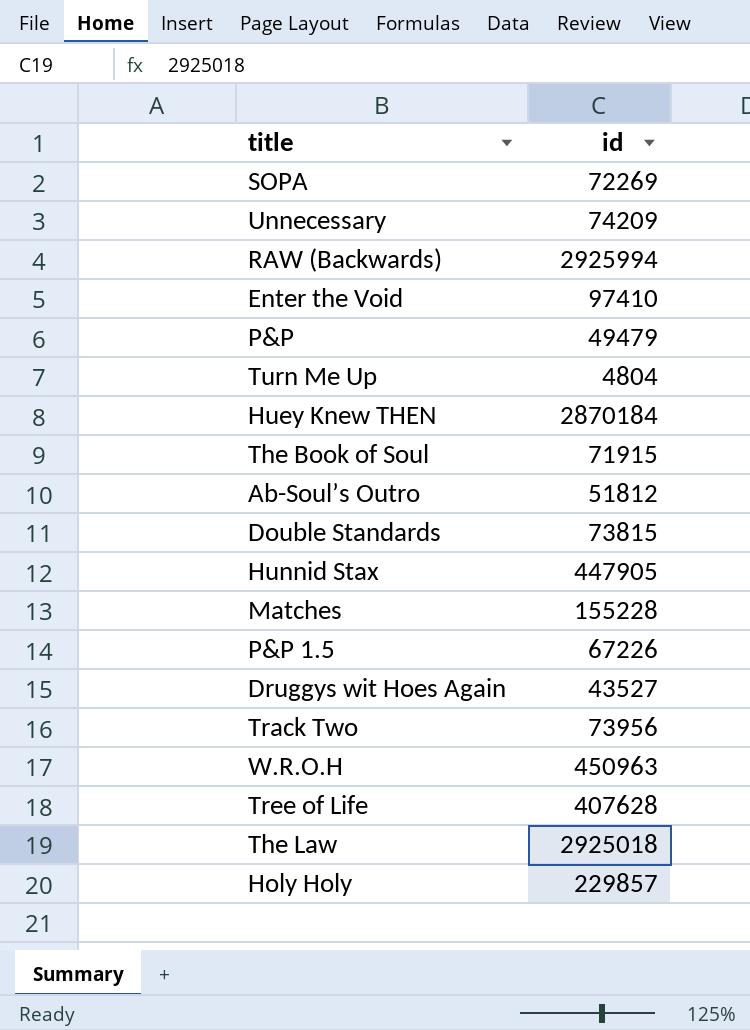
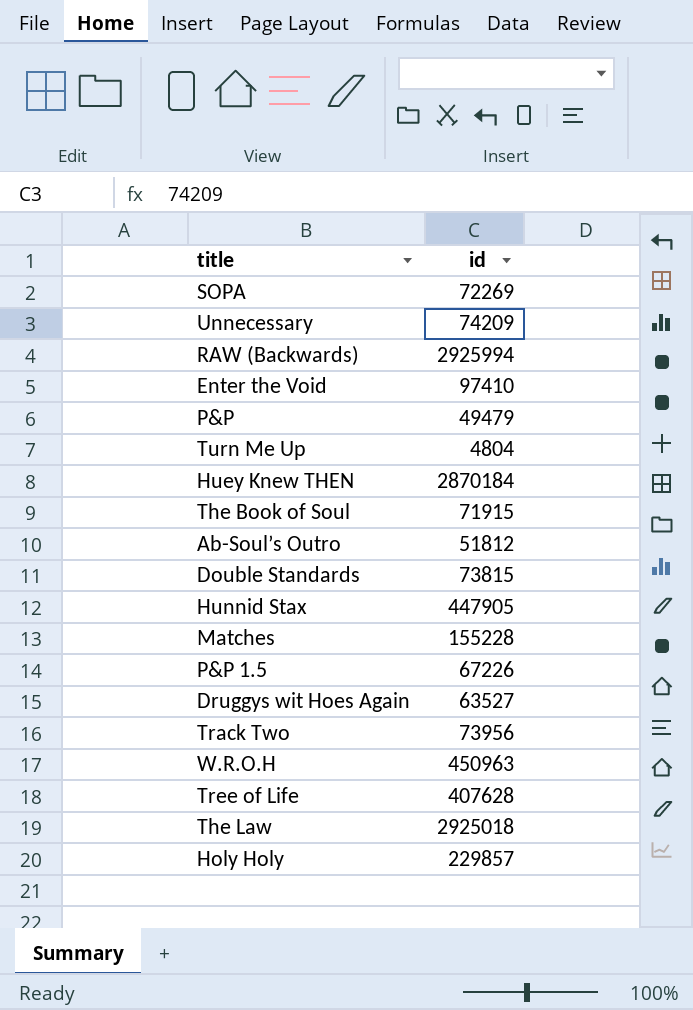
Druggys wit Hoes Again | id: 43527 -> 63527

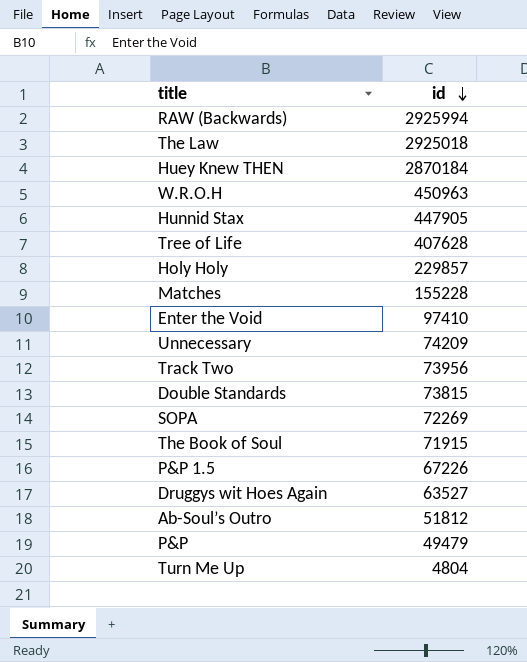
row order: none -> id descending

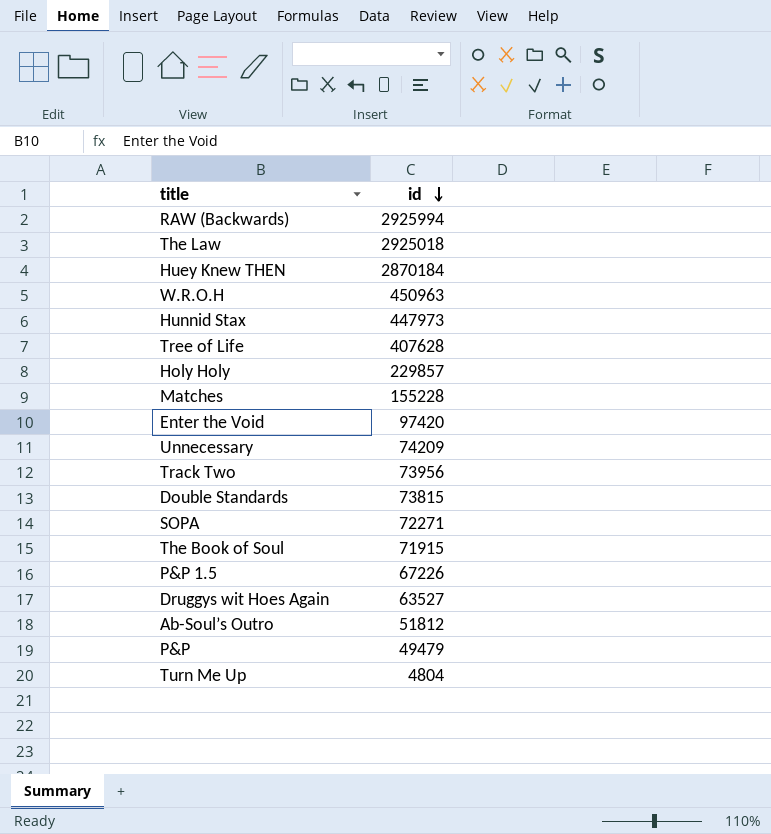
Hunnid Stax | id: 447905 -> 447973
Enter the Void | id: 97410 -> 97420
SOPA | id: 72269 -> 72271

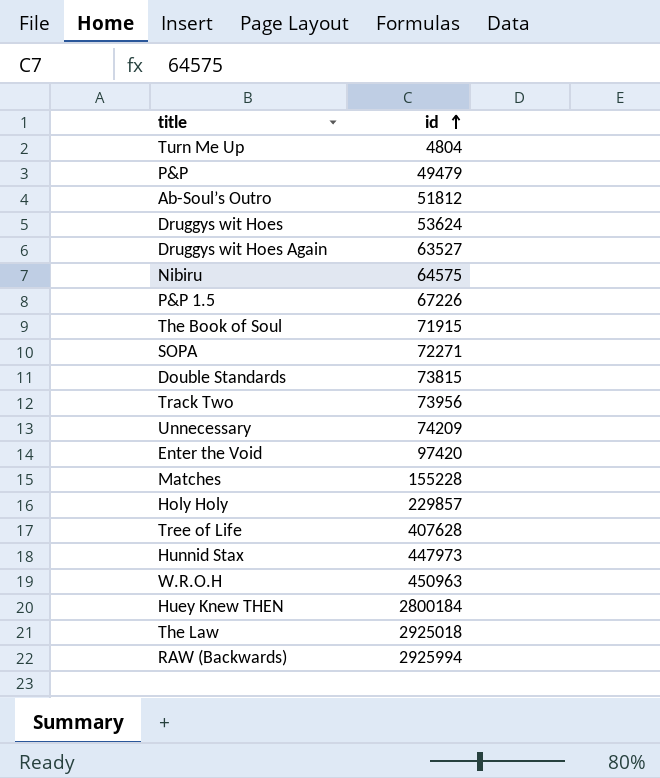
row order: id descending -> id ascending
row Druggys wit Hoes: none -> 53624
row Nibiru: none -> 64575
Huey Knew THEN | id: 2870184 -> 2800184

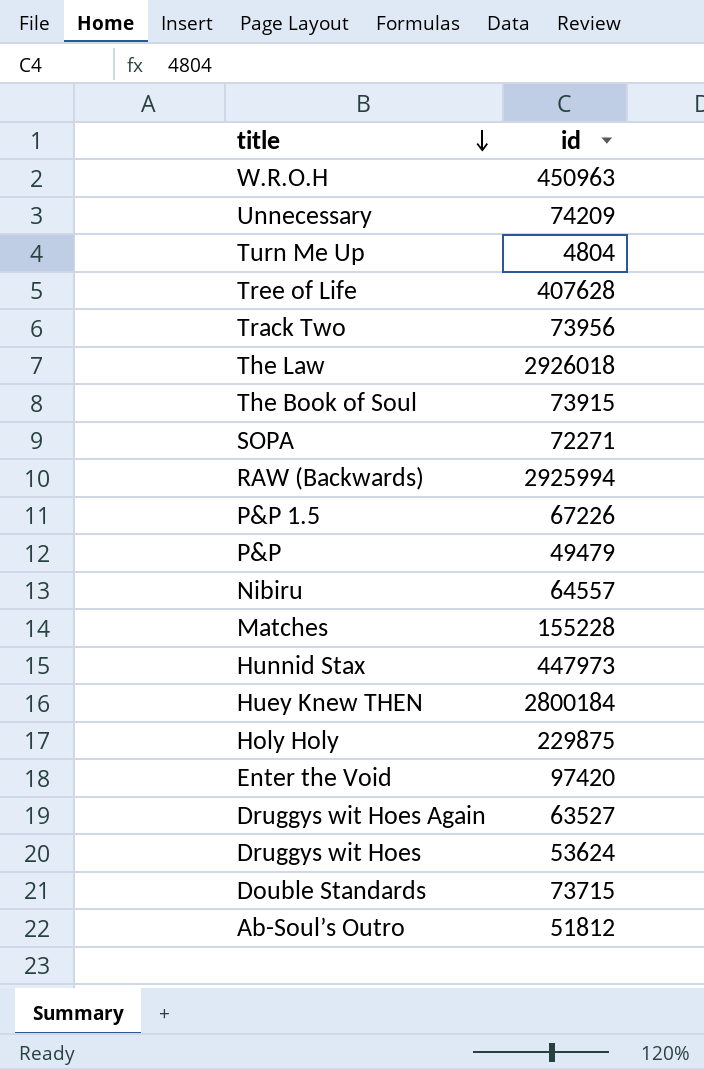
row order: id ascending -> title descending
The Law | id: 2925018 -> 2926018
The Book of Soul | id: 71915 -> 73915
Nibiru | id: 64575 -> 64557
Holy Holy | id: 229857 -> 229875
Double Standards | id: 73815 -> 73715

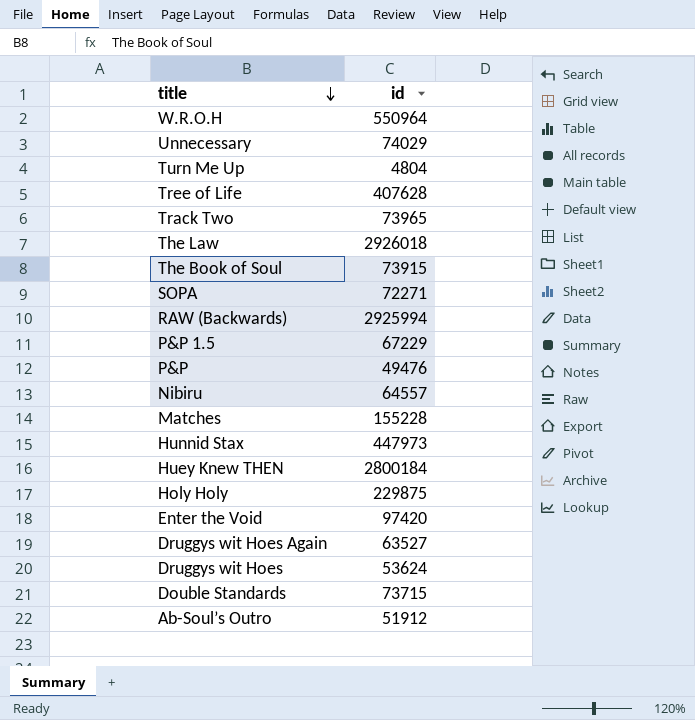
W.R.O.H | id: 450963 -> 550964
Unnecessary | id: 74209 -> 74029
Track Two | id: 73956 -> 73965
P&P 1.5 | id: 67226 -> 67229
P&P | id: 49479 -> 49476
Ab-Soul’s Outro | id: 51812 -> 51912

